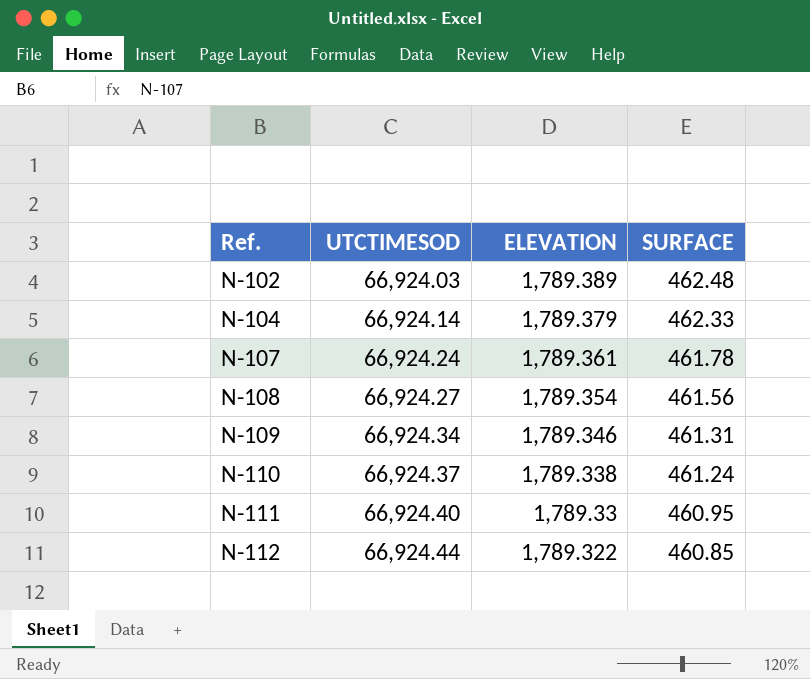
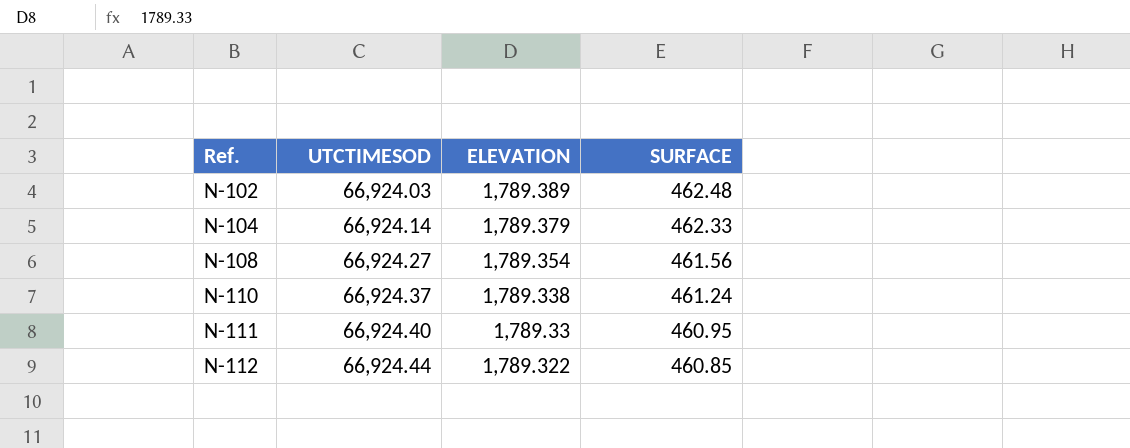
row N-107: 66,924.24 | 1,789.361 | 461.78 -> none
row N-109: 66,924.34 | 1,789.346 | 461.31 -> none

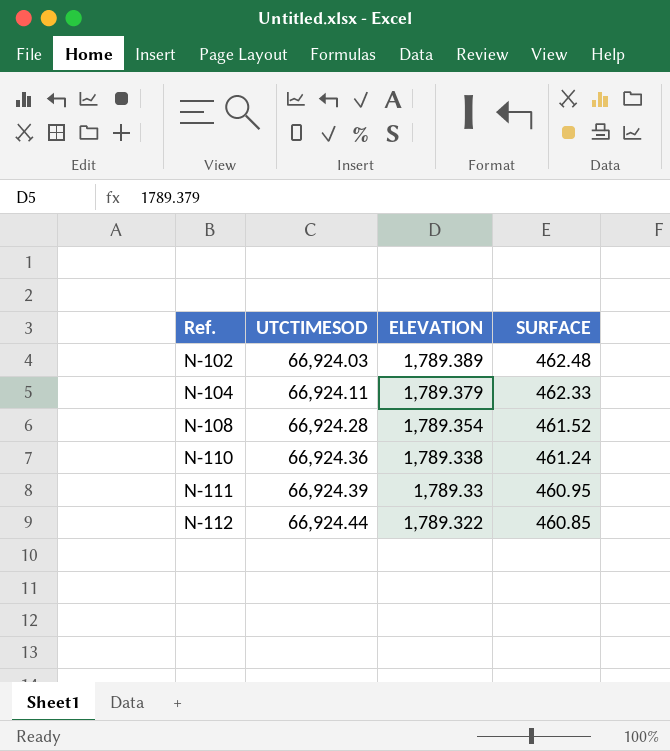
N-104 | UTCTIMESOD: 66,924.14 -> 66,924.11
N-108 | UTCTIMESOD: 66,924.27 -> 66,924.28
N-108 | SURFACE: 461.56 -> 461.52
N-110 | UTCTIMESOD: 66,924.37 -> 66,924.36
N-111 | UTCTIMESOD: 66,924.40 -> 66,924.39

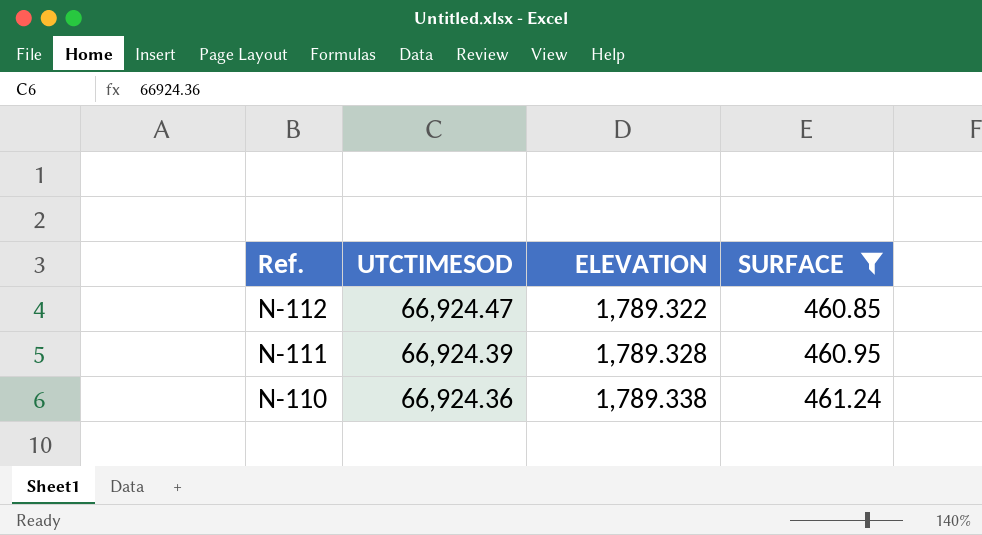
filter: none -> SURFACE <= 461.24
row order: Ref. ascending -> Ref. descending
N-112 | UTCTIMESOD: 66,924.44 -> 66,924.47
N-111 | ELEVATION: 1,789.33 -> 1,789.328

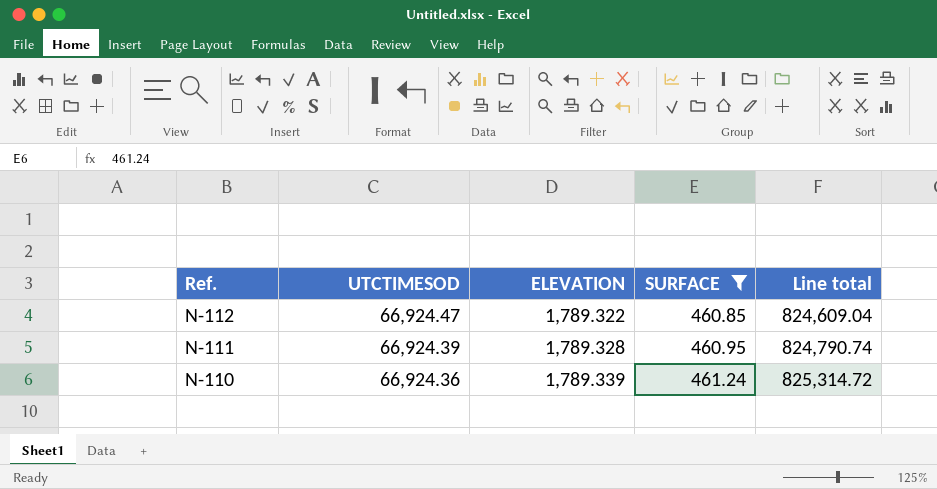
column Line total | formula: none -> [ELEVATION] * [SURFACE]
N-110 | ELEVATION: 1,789.338 -> 1,789.339

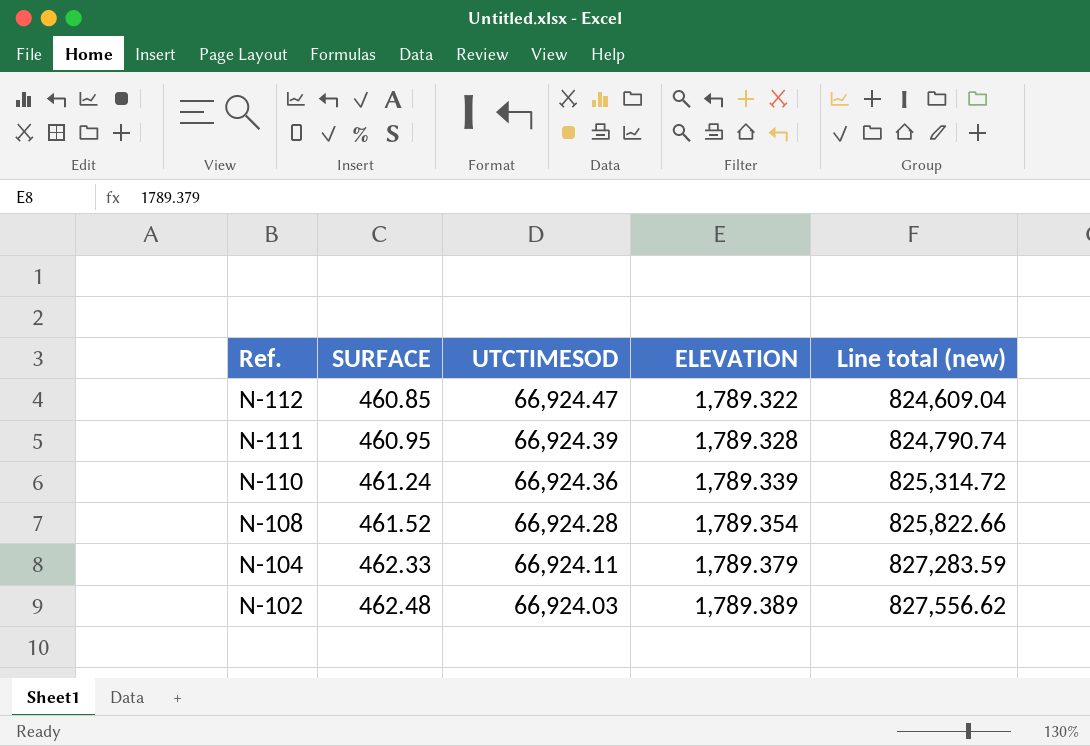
filter: SURFACE <= 461.24 -> none
column SURFACE | position: 4 -> 2
column name: Line total -> Line total (new)

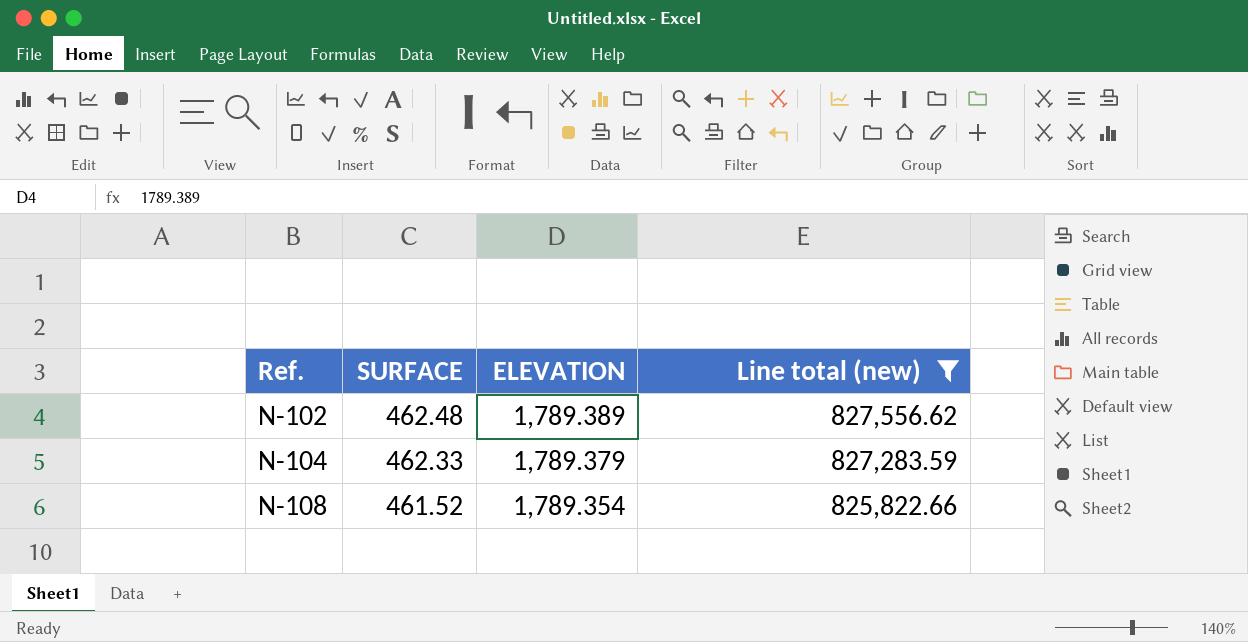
filter: none -> Line total (new) >= 825,822.66
row order: Ref. descending -> Ref. ascending
column UTCTIMESOD | position: 3 -> none

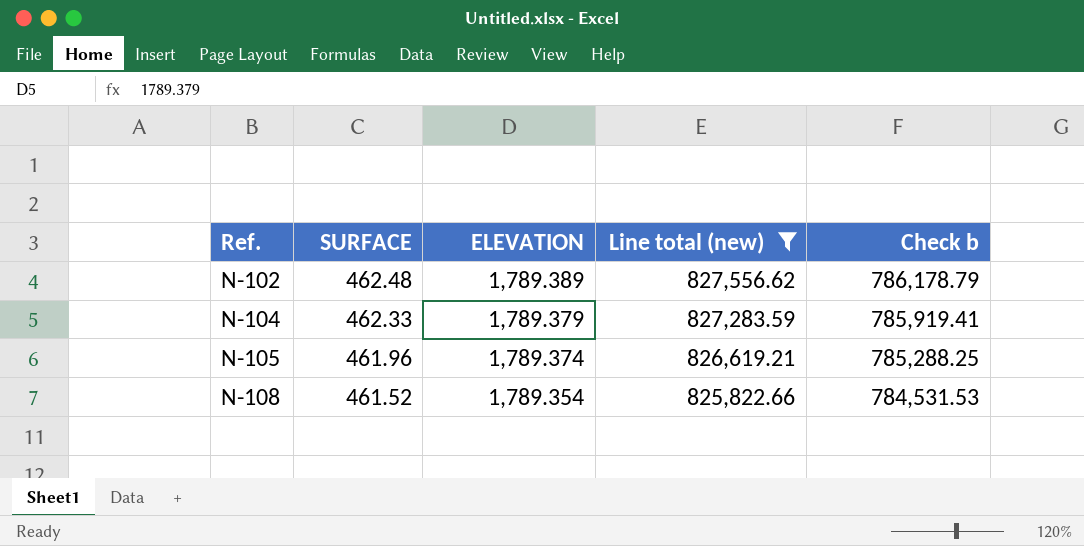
column Check b | formula: none -> [Line total (new)] * 0.95
row N-105: none -> 461.96 | 1,789.374 | 826,619.21 | 785,288.25

